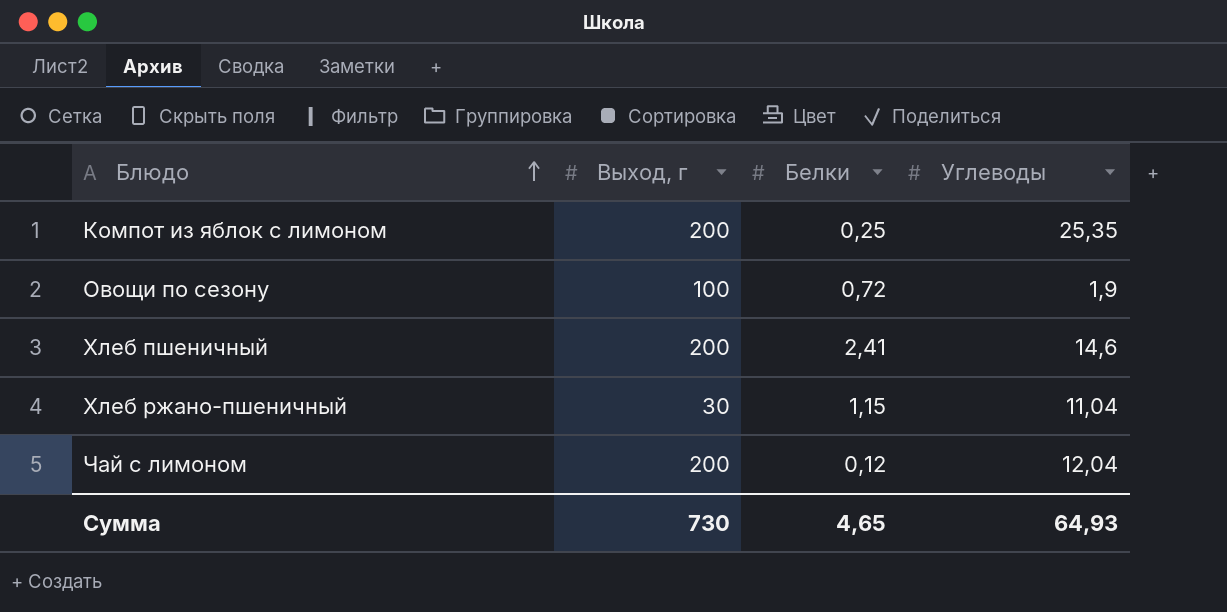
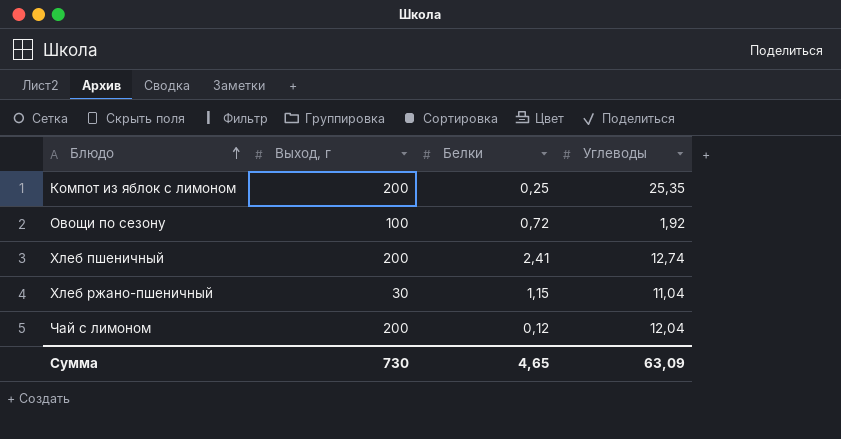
Овощи по сезону | Углеводы: 1,9 -> 1,92
Хлеб пшеничный | Углеводы: 14,6 -> 12,74
Сумма | Углеводы: 64,93 -> 63,09

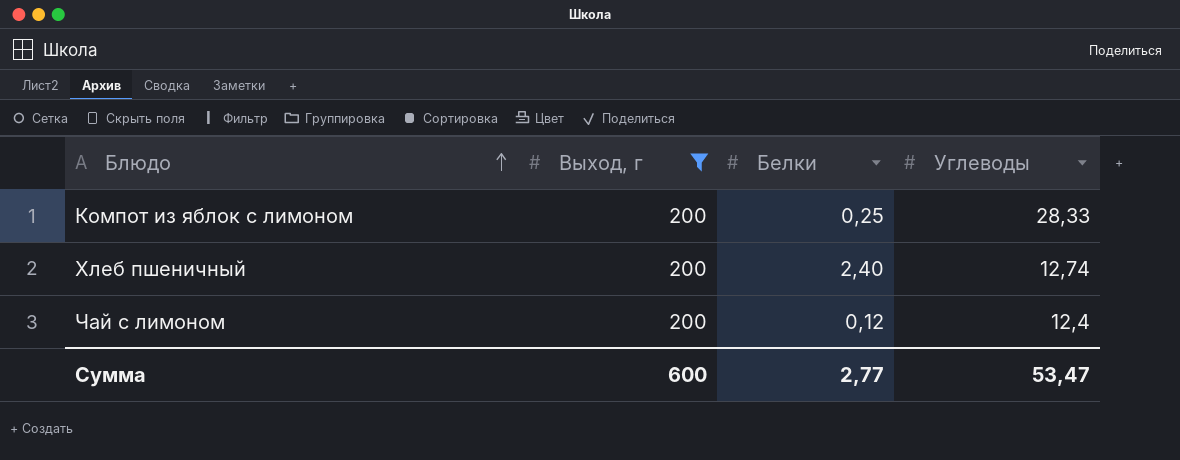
filter: none -> Выход, г = 200
Компот из яблок с лимоном | Углеводы: 25,35 -> 28,33
Хлеб пшеничный | Белки: 2,41 -> 2,40
Чай с лимоном | Углеводы: 12,04 -> 12,4
Сумма | Выход, г: 730 -> 600
Сумма | Белки: 4,65 -> 2,77
Сумма | Углеводы: 63,09 -> 53,47

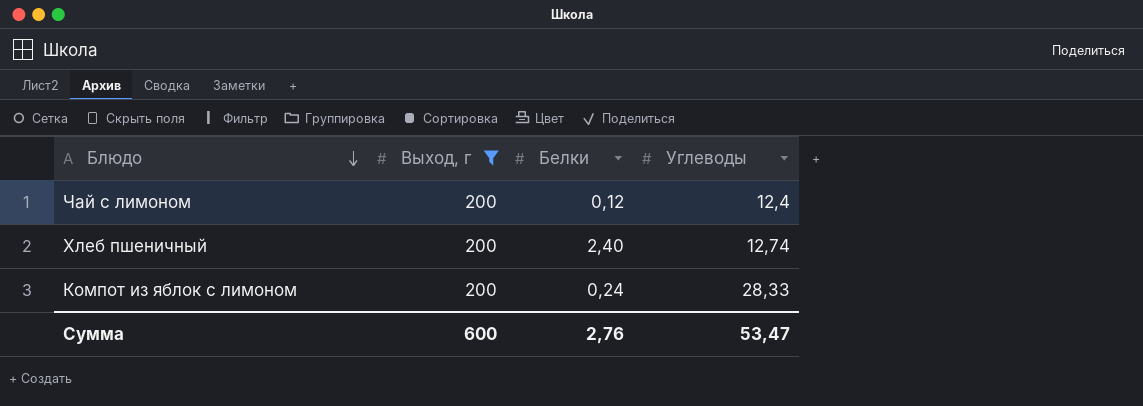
row order: Блюдо ascending -> Блюдо descending
Компот из яблок с лимоном | Белки: 0,25 -> 0,24
Сумма | Белки: 2,77 -> 2,76

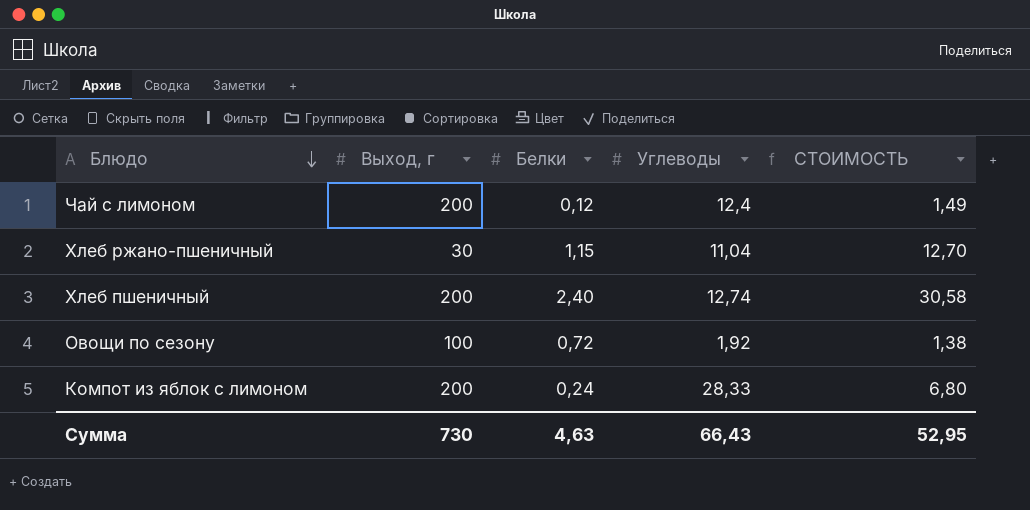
filter: Выход, г = 200 -> none
column СТОИМОСТЬ | formula: none -> [Белки] * [Углеводы]
Сумма | Выход, г: 600 -> 730
Сумма | Белки: 2,76 -> 4,63
Сумма | Углеводы: 53,47 -> 66,43

